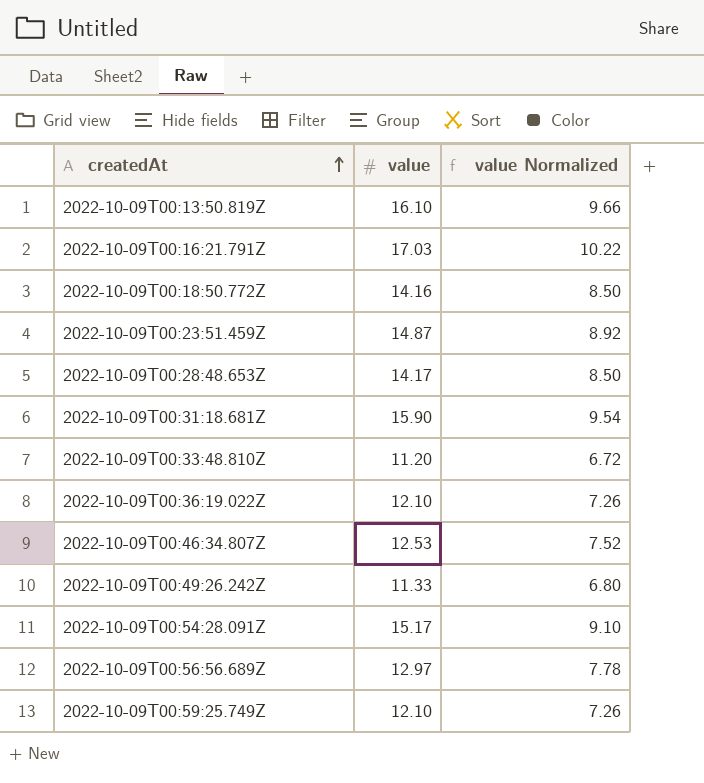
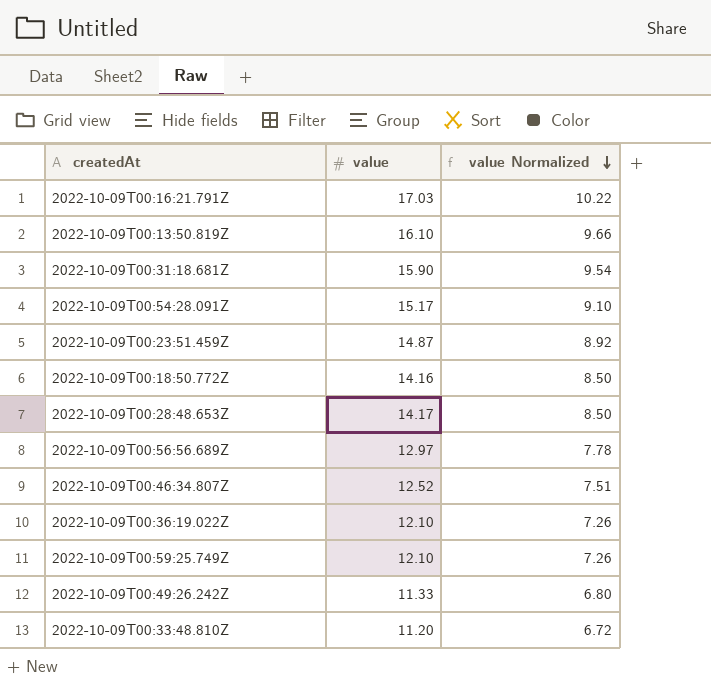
row order: createdAt ascending -> value Normalized descending
2022-10-09T00:46:34.807Z | value: 12.53 -> 12.52
2022-10-09T00:46:34.807Z | value Normalized: 7.52 -> 7.51

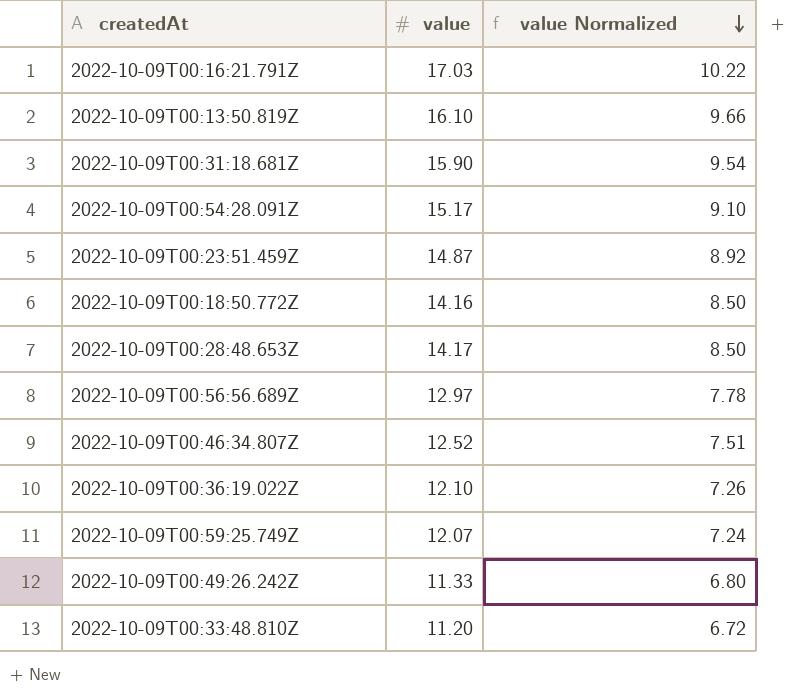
2022-10-09T00:59:25.749Z | value: 12.10 -> 12.07
2022-10-09T00:59:25.749Z | value Normalized: 7.26 -> 7.24

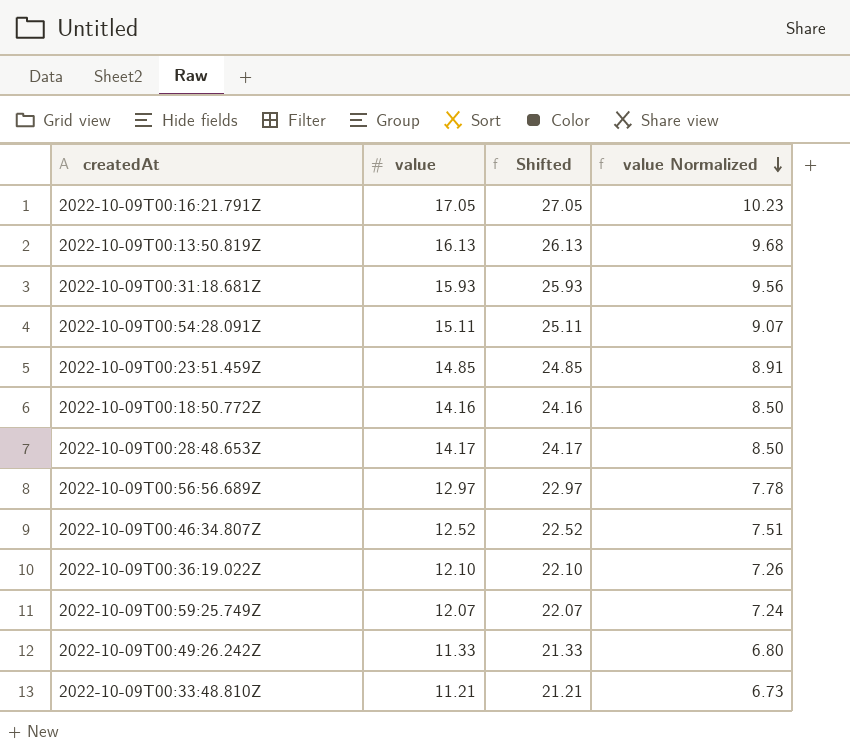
column Shifted | formula: none -> [value] + 10
2022-10-09T00:16:21.791Z | value: 17.03 -> 17.05
2022-10-09T00:16:21.791Z | value Normalized: 10.22 -> 10.23
2022-10-09T00:13:50.819Z | value: 16.10 -> 16.13
2022-10-09T00:13:50.819Z | value Normalized: 9.66 -> 9.68
2022-10-09T00:31:18.681Z | value: 15.90 -> 15.93
2022-10-09T00:31:18.681Z | value Normalized: 9.54 -> 9.56
2022-10-09T00:54:28.091Z | value: 15.17 -> 15.11
2022-10-09T00:54:28.091Z | value Normalized: 9.10 -> 9.07
2022-10-09T00:23:51.459Z | value: 14.87 -> 14.85
2022-10-09T00:23:51.459Z | value Normalized: 8.92 -> 8.91
2022-10-09T00:33:48.810Z | value: 11.20 -> 11.21
2022-10-09T00:33:48.810Z | value Normalized: 6.72 -> 6.73

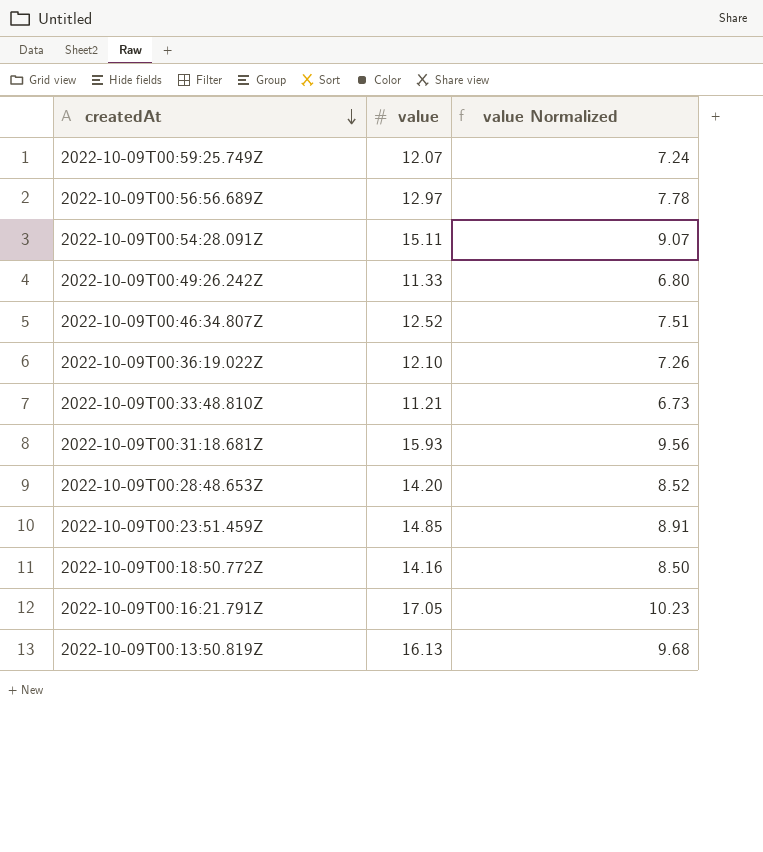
row order: value Normalized descending -> createdAt descending
column Shifted | formula: [value] + 10 -> none
2022-10-09T00:28:48.653Z | value: 14.17 -> 14.20
2022-10-09T00:28:48.653Z | value Normalized: 8.50 -> 8.52

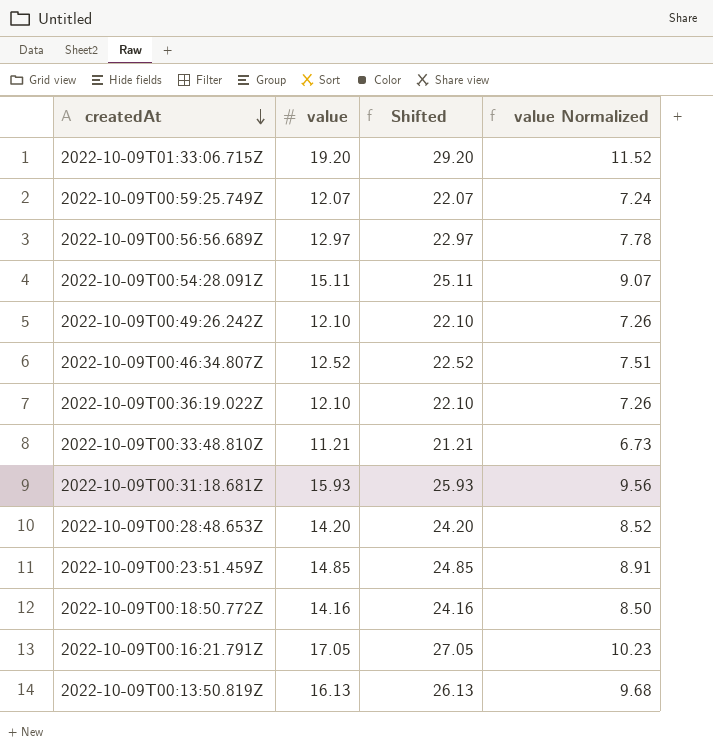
column Shifted | formula: none -> [value] + 10
row 2022-10-09T01:33:06.715Z: none -> 19.20 | 29.20 | 11.52
2022-10-09T00:49:26.242Z | value: 11.33 -> 12.10
2022-10-09T00:49:26.242Z | value Normalized: 6.80 -> 7.26

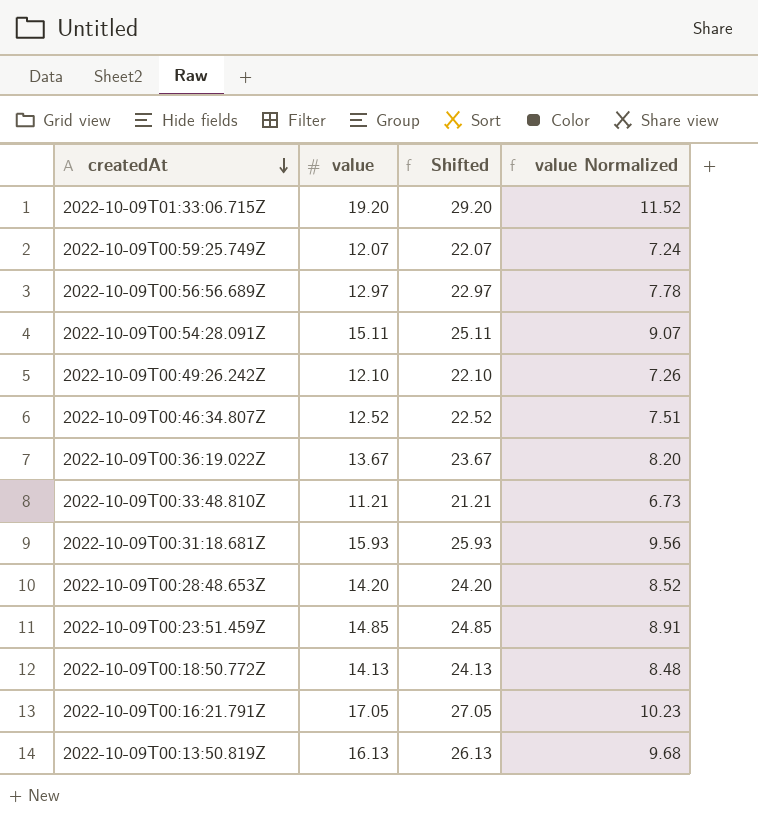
2022-10-09T00:36:19.022Z | value: 12.10 -> 13.67
2022-10-09T00:36:19.022Z | Shifted: 22.10 -> 23.67
2022-10-09T00:36:19.022Z | value Normalized: 7.26 -> 8.20
2022-10-09T00:18:50.772Z | value: 14.16 -> 14.13
2022-10-09T00:18:50.772Z | Shifted: 24.16 -> 24.13
2022-10-09T00:18:50.772Z | value Normalized: 8.50 -> 8.48

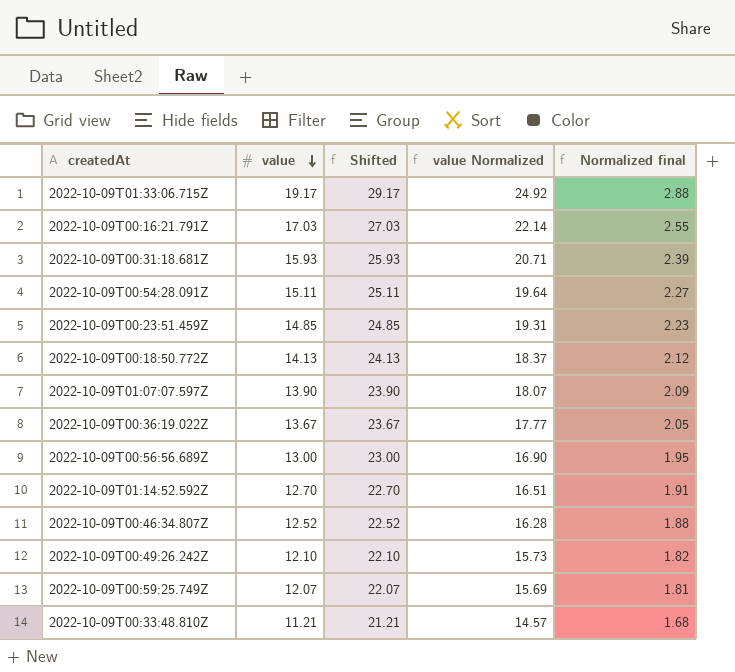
row order: createdAt descending -> value descending
column value Normalized | formula: [value] * 0.6 -> [value] * 1.3
column Normalized final | formula: none -> [value] * 0.15
row 2022-10-09T00:28:48.653Z: 14.20 | 24.20 | 8.52 -> none
row 2022-10-09T00:13:50.819Z: 16.13 | 26.13 | 9.68 -> none
2022-10-09T01:33:06.715Z | value: 19.20 -> 19.17
2022-10-09T01:33:06.715Z | Shifted: 29.20 -> 29.17
2022-10-09T00:16:21.791Z | value: 17.05 -> 17.03
2022-10-09T00:16:21.791Z | Shifted: 27.05 -> 27.03
row 2022-10-09T01:07:07.597Z: none -> 13.90 | 23.90 | 18.07 | 2.09
2022-10-09T00:56:56.689Z | value: 12.97 -> 13.00
2022-10-09T00:56:56.689Z | Shifted: 22.97 -> 23.00
row 2022-10-09T01:14:52.592Z: none -> 12.70 | 22.70 | 16.51 | 1.91

